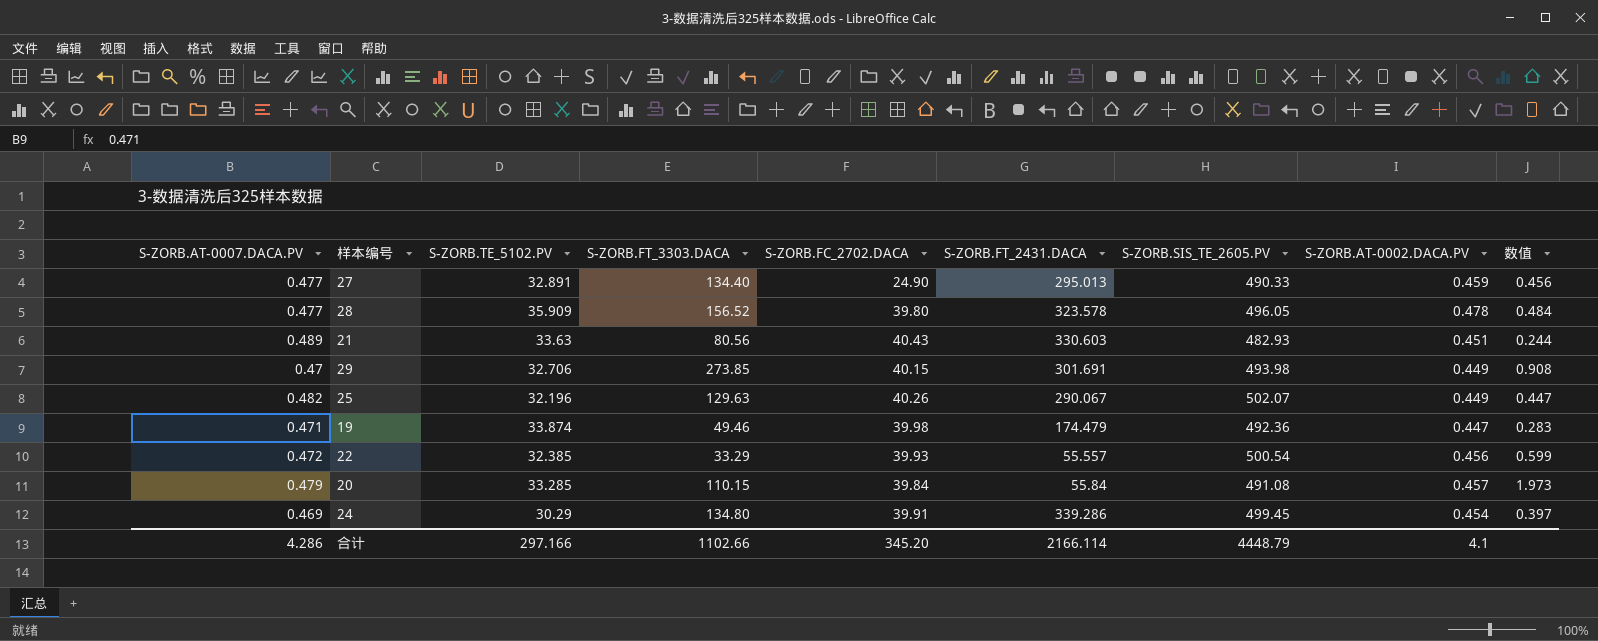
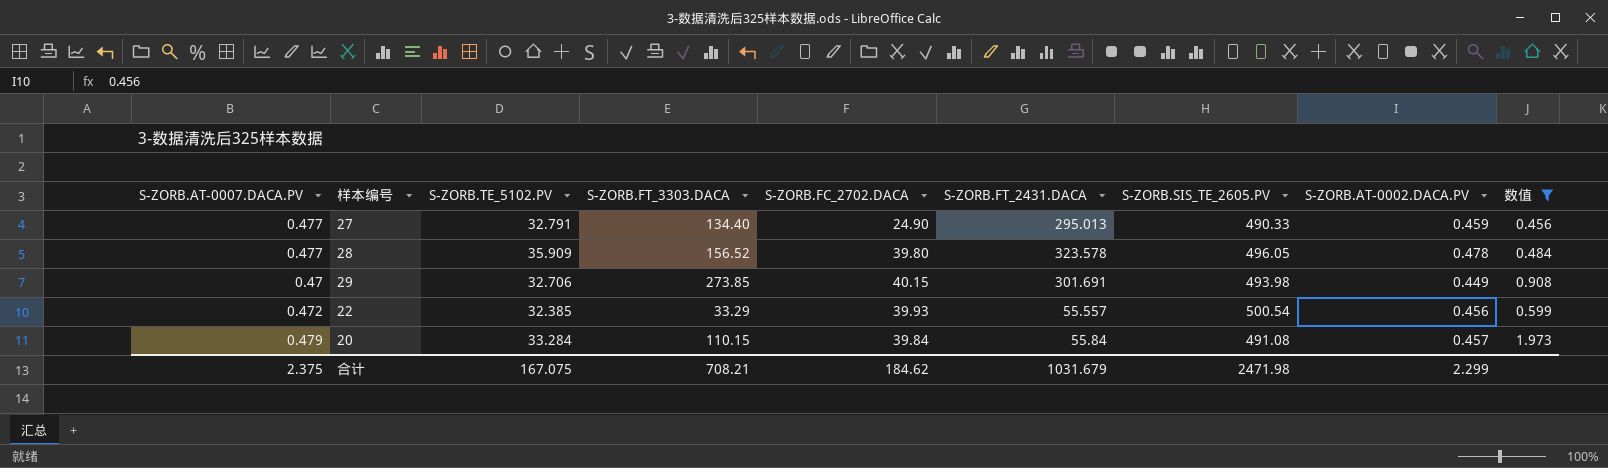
filter: none -> 数值 >= 0.456
27 | S-ZORB.TE_5102.PV: 32.891 -> 32.791
20 | S-ZORB.TE_5102.PV: 33.285 -> 33.284
合计 | S-ZORB.AT-0007.DACA.PV: 4.286 -> 2.375
合计 | S-ZORB.TE_5102.PV: 297.166 -> 167.075
合计 | S-ZORB.FT_3303.DACA: 1102.66 -> 708.21
合计 | S-ZORB.FC_2702.DACA: 345.20 -> 184.62
合计 | S-ZORB.FT_2431.DACA: 2166.114 -> 1031.679
合计 | S-ZORB.SIS_TE_2605.PV: 4448.79 -> 2471.98
合计 | S-ZORB.AT-0002.DACA.PV: 4.1 -> 2.299

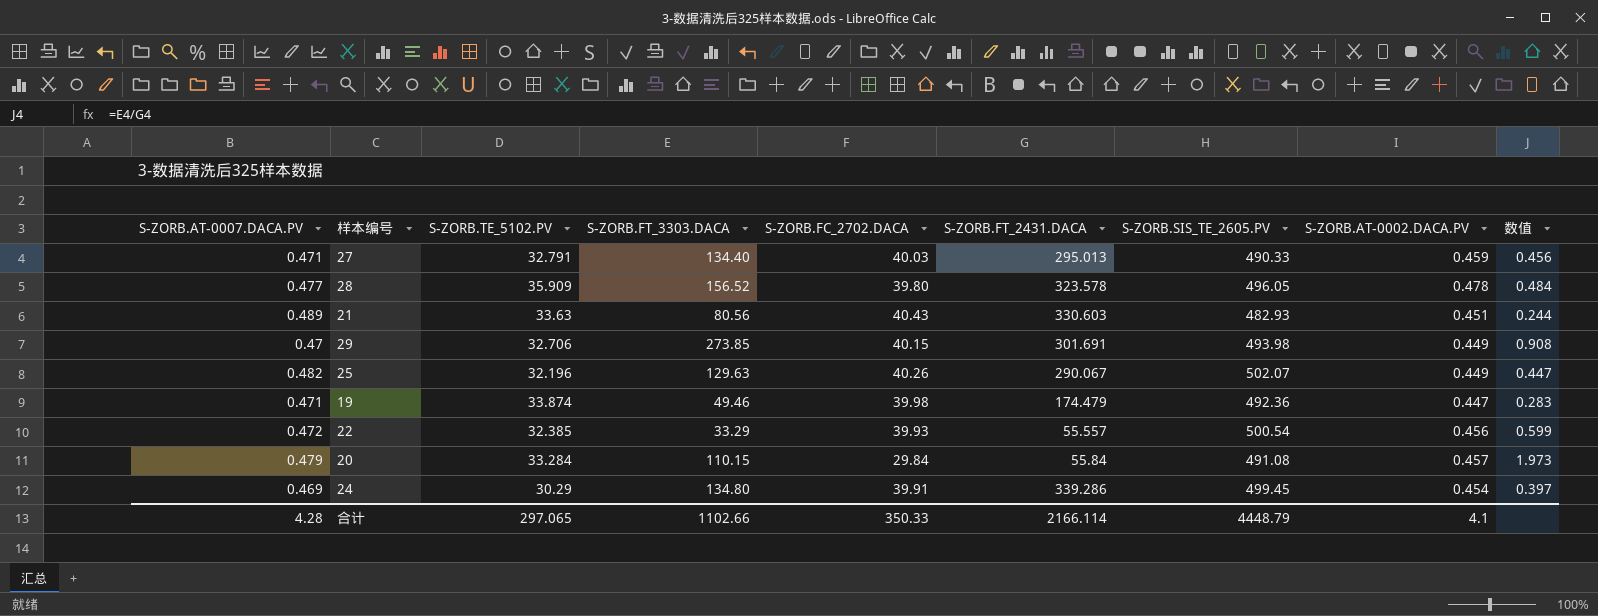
filter: 数值 >= 0.456 -> none
27 | S-ZORB.AT-0007.DACA.PV: 0.477 -> 0.471
27 | S-ZORB.FC_2702.DACA: 24.90 -> 40.03
20 | S-ZORB.FC_2702.DACA: 39.84 -> 29.84
合计 | S-ZORB.AT-0007.DACA.PV: 2.375 -> 4.28
合计 | S-ZORB.TE_5102.PV: 167.075 -> 297.065
合计 | S-ZORB.FT_3303.DACA: 708.21 -> 1102.66
合计 | S-ZORB.FC_2702.DACA: 184.62 -> 350.33
合计 | S-ZORB.FT_2431.DACA: 1031.679 -> 2166.114
合计 | S-ZORB.SIS_TE_2605.PV: 2471.98 -> 4448.79
合计 | S-ZORB.AT-0002.DACA.PV: 2.299 -> 4.1

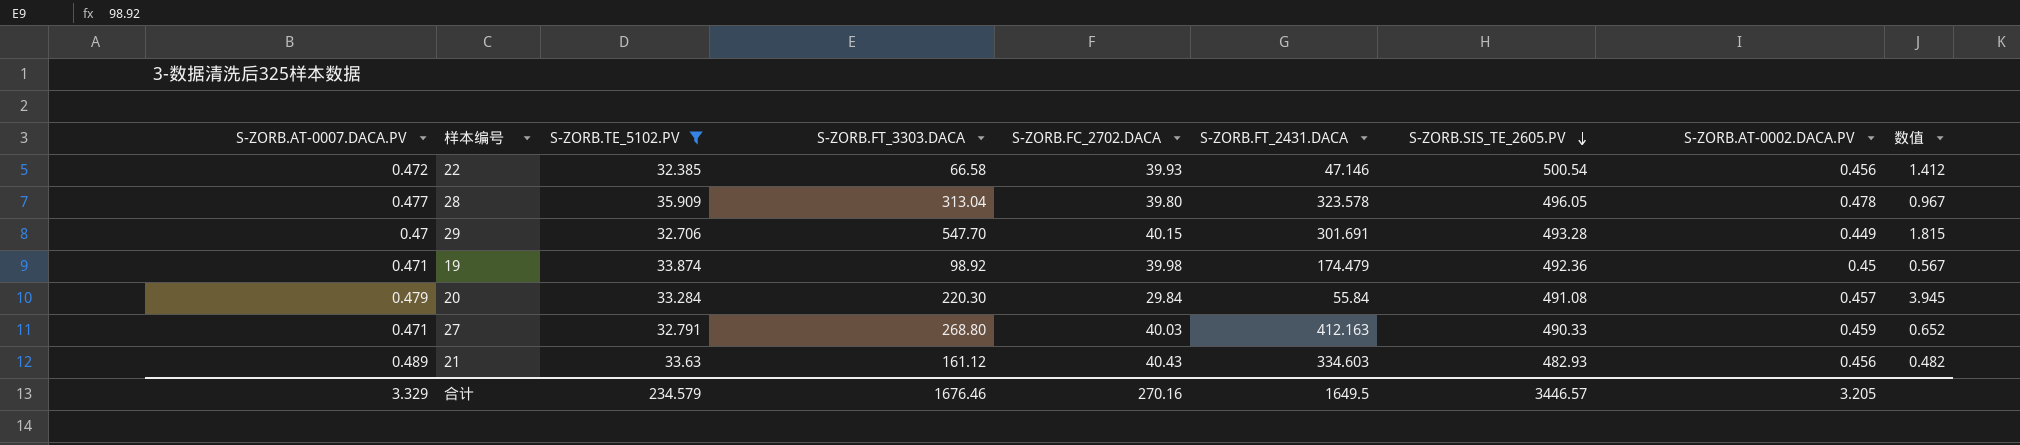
filter: none -> S-ZORB.TE_5102.PV >= 32.385
row order: none -> S-ZORB.SIS_TE_2605.PV descending
22 | S-ZORB.FT_3303.DACA: 33.29 -> 66.58
22 | S-ZORB.FT_2431.DACA: 55.557 -> 47.146
22 | 数值: 0.599 -> 1.412
28 | S-ZORB.FT_3303.DACA: 156.52 -> 313.04
28 | 数值: 0.484 -> 0.967
29 | S-ZORB.FT_3303.DACA: 273.85 -> 547.70
29 | S-ZORB.SIS_TE_2605.PV: 493.98 -> 493.28
29 | 数值: 0.908 -> 1.815
19 | S-ZORB.FT_3303.DACA: 49.46 -> 98.92
19 | S-ZORB.AT-0002.DACA.PV: 0.447 -> 0.45
19 | 数值: 0.283 -> 0.567
20 | S-ZORB.FT_3303.DACA: 110.15 -> 220.30
20 | 数值: 1.973 -> 3.945
27 | S-ZORB.FT_3303.DACA: 134.40 -> 268.80
27 | S-ZORB.FT_2431.DACA: 295.013 -> 412.163
27 | 数值: 0.456 -> 0.652
21 | S-ZORB.FT_3303.DACA: 80.56 -> 161.12
21 | S-ZORB.FT_2431.DACA: 330.603 -> 334.603
21 | S-ZORB.AT-0002.DACA.PV: 0.451 -> 0.456
21 | 数值: 0.244 -> 0.482
合计 | S-ZORB.AT-0007.DACA.PV: 4.28 -> 3.329
合计 | S-ZORB.TE_5102.PV: 297.065 -> 234.579
合计 | S-ZORB.FT_3303.DACA: 1102.66 -> 1676.46
合计 | S-ZORB.FC_2702.DACA: 350.33 -> 270.16
合计 | S-ZORB.FT_2431.DACA: 2166.114 -> 1649.5
合计 | S-ZORB.SIS_TE_2605.PV: 4448.79 -> 3446.57
合计 | S-ZORB.AT-0002.DACA.PV: 4.1 -> 3.205

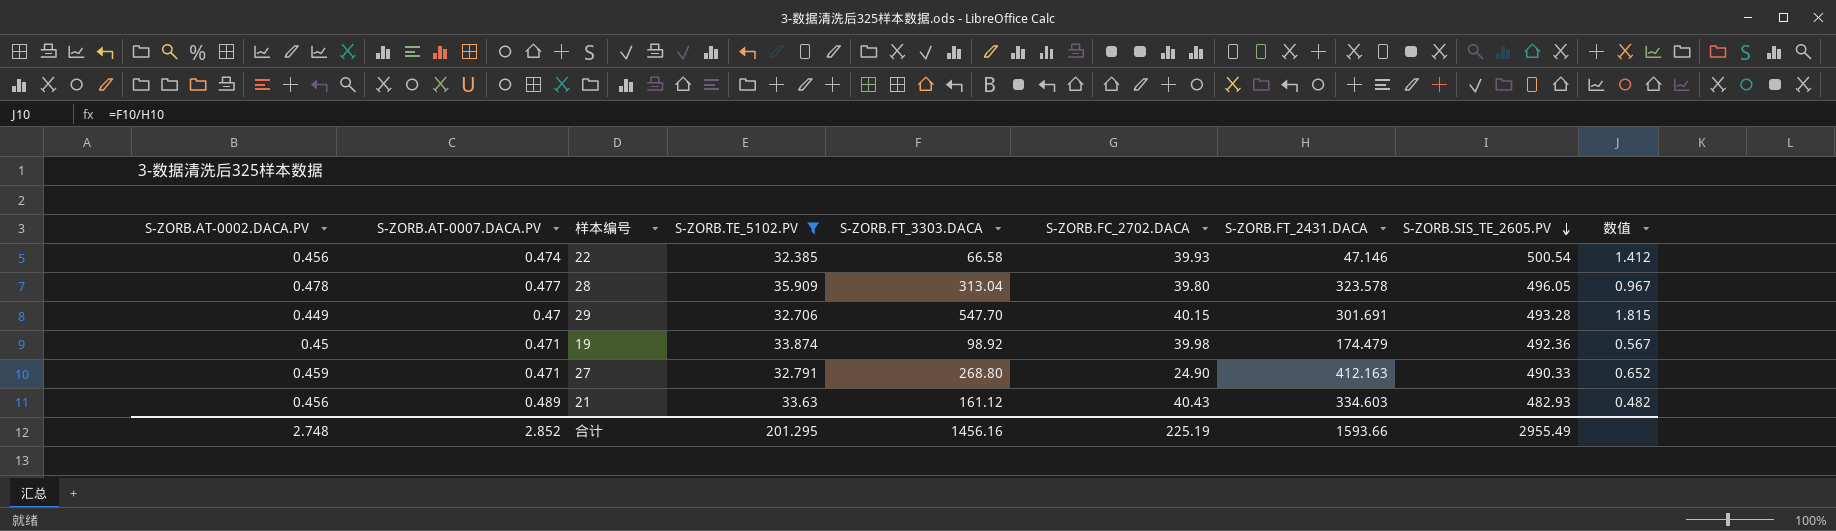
column S-ZORB.AT-0002.DACA.PV | position: 8 -> 1
row 20: 0.479 | 33.284 | 220.30 | 29.84 | 55.84 | 491.08 | 0.457 | 3.945 -> none
22 | S-ZORB.AT-0007.DACA.PV: 0.472 -> 0.474
27 | S-ZORB.FC_2702.DACA: 40.03 -> 24.90
合计 | S-ZORB.AT-0002.DACA.PV: 3.205 -> 2.748
合计 | S-ZORB.AT-0007.DACA.PV: 3.329 -> 2.852
合计 | S-ZORB.TE_5102.PV: 234.579 -> 201.295
合计 | S-ZORB.FT_3303.DACA: 1676.46 -> 1456.16
合计 | S-ZORB.FC_2702.DACA: 270.16 -> 225.19
合计 | S-ZORB.FT_2431.DACA: 1649.5 -> 1593.66
合计 | S-ZORB.SIS_TE_2605.PV: 3446.57 -> 2955.49

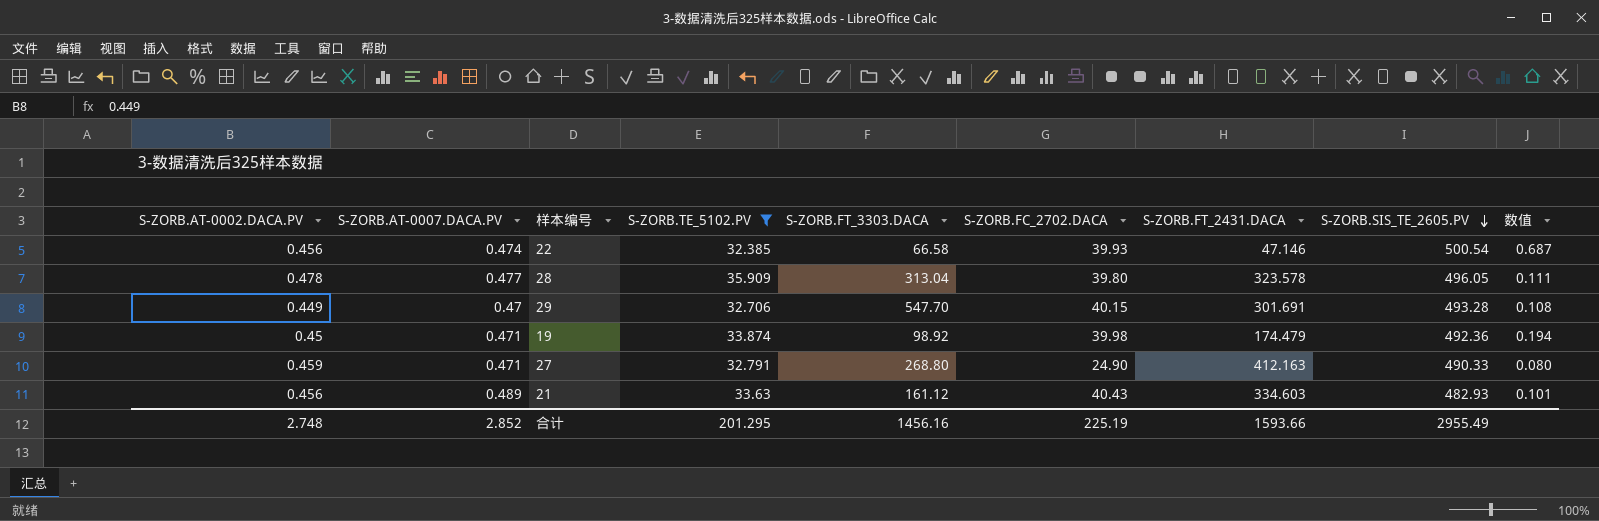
column 数值 | formula: [S-ZORB.FT_3303.DACA] / [S-ZORB.FT_2431.DACA] -> [S-ZORB.TE_5102.PV] / [S-ZORB.FT_2431.DACA]

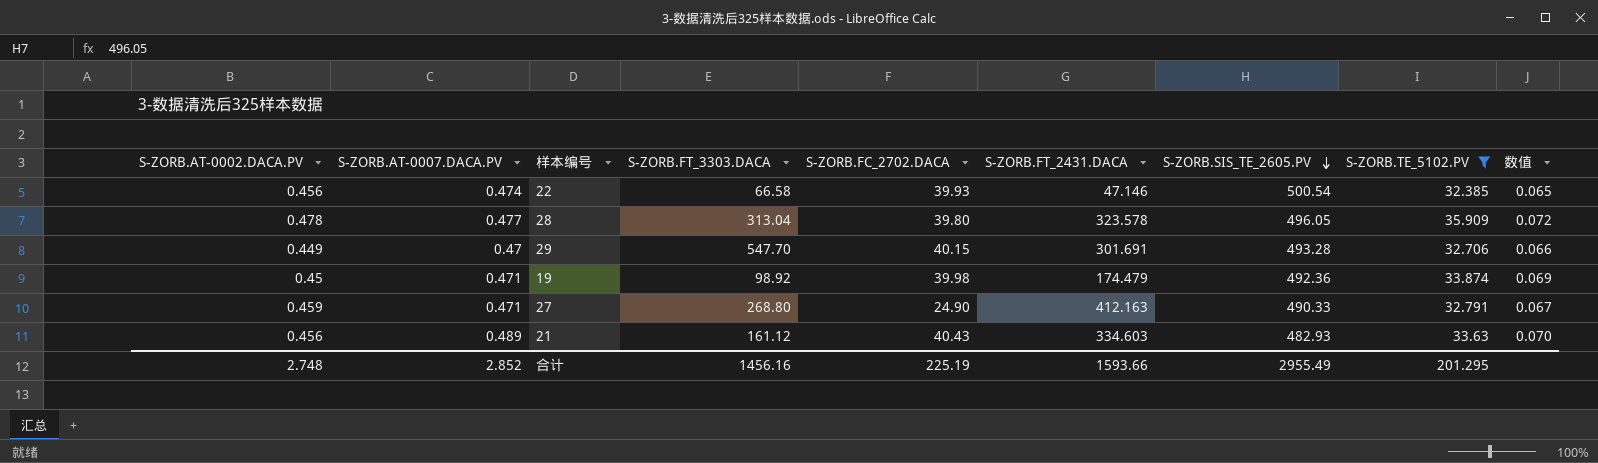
column S-ZORB.TE_5102.PV | position: 4 -> 8
column 数值 | formula: [S-ZORB.TE_5102.PV] / [S-ZORB.FT_2431.DACA] -> [S-ZORB.TE_5102.PV] / [S-ZORB.SIS_TE_2605.PV]

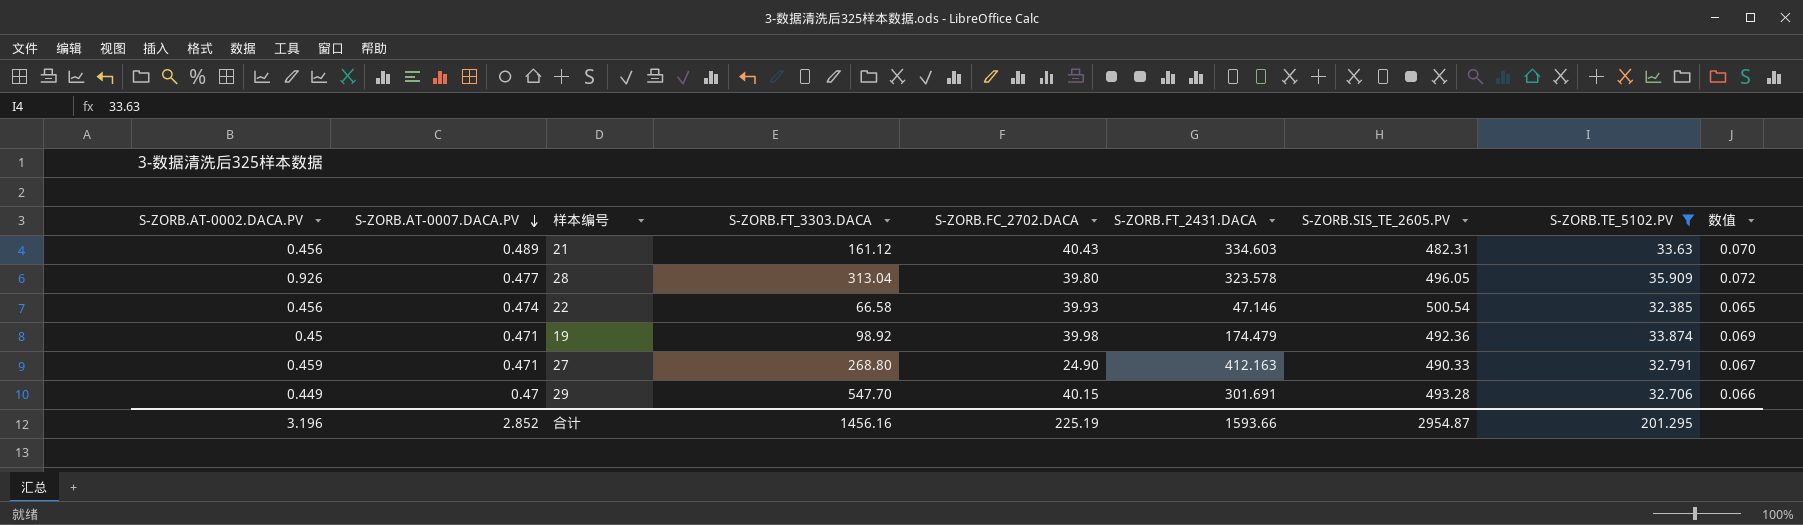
row order: S-ZORB.SIS_TE_2605.PV descending -> S-ZORB.AT-0007.DACA.PV descending
21 | S-ZORB.SIS_TE_2605.PV: 482.93 -> 482.31
28 | S-ZORB.AT-0002.DACA.PV: 0.478 -> 0.926
合计 | S-ZORB.AT-0002.DACA.PV: 2.748 -> 3.196
合计 | S-ZORB.SIS_TE_2605.PV: 2955.49 -> 2954.87

